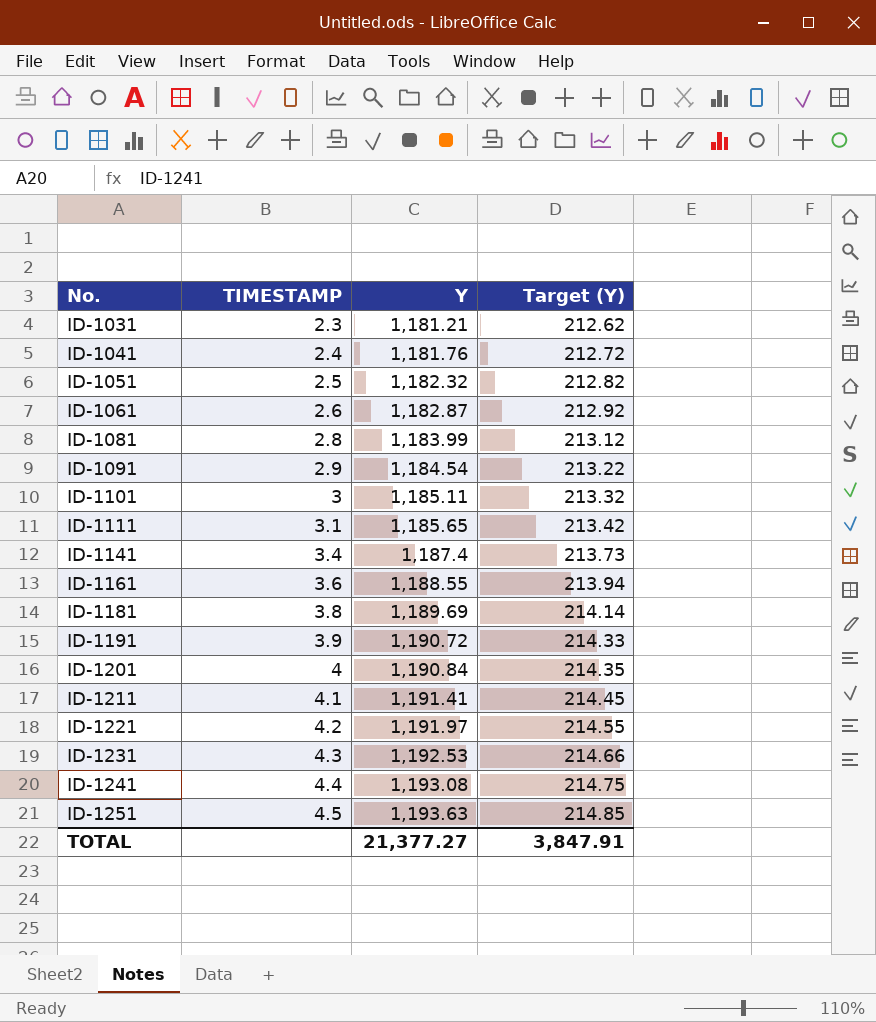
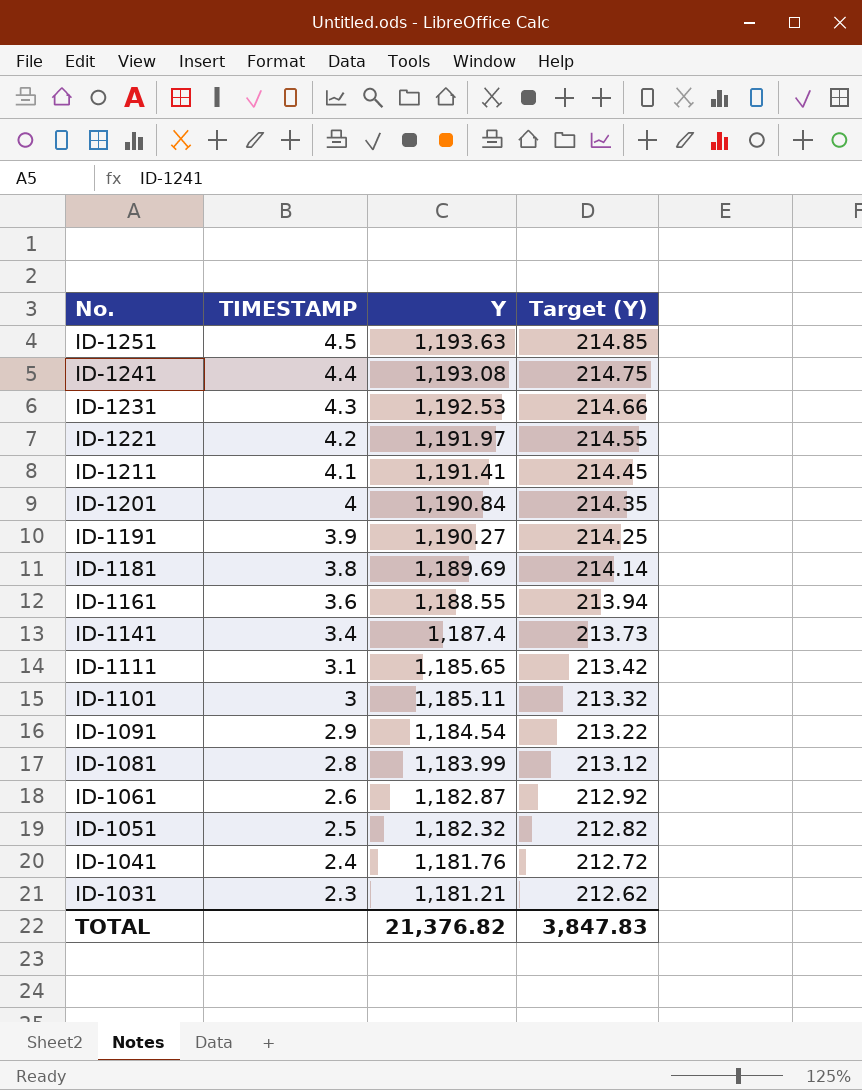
row order: No. ascending -> No. descending
ID-1191 | Y: 1,190.72 -> 1,190.27
ID-1191 | Target (Y): 214.33 -> 214.25
TOTAL | Y: 21,377.27 -> 21,376.82
TOTAL | Target (Y): 3,847.91 -> 3,847.83

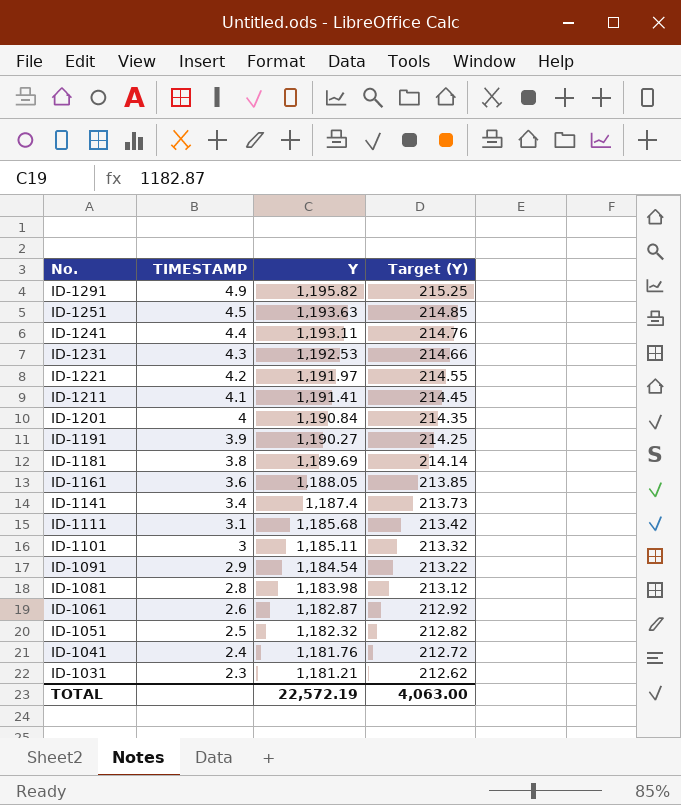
row ID-1291: none -> 4.9 | 1,195.82 | 215.25
ID-1241 | Y: 1,193.08 -> 1,193.11
ID-1241 | Target (Y): 214.75 -> 214.76
ID-1161 | Y: 1,188.55 -> 1,188.05
ID-1161 | Target (Y): 213.94 -> 213.85
ID-1111 | Y: 1,185.65 -> 1,185.68
ID-1081 | Y: 1,183.99 -> 1,183.98
TOTAL | Y: 21,376.82 -> 22,572.19
TOTAL | Target (Y): 3,847.83 -> 4,063.00

